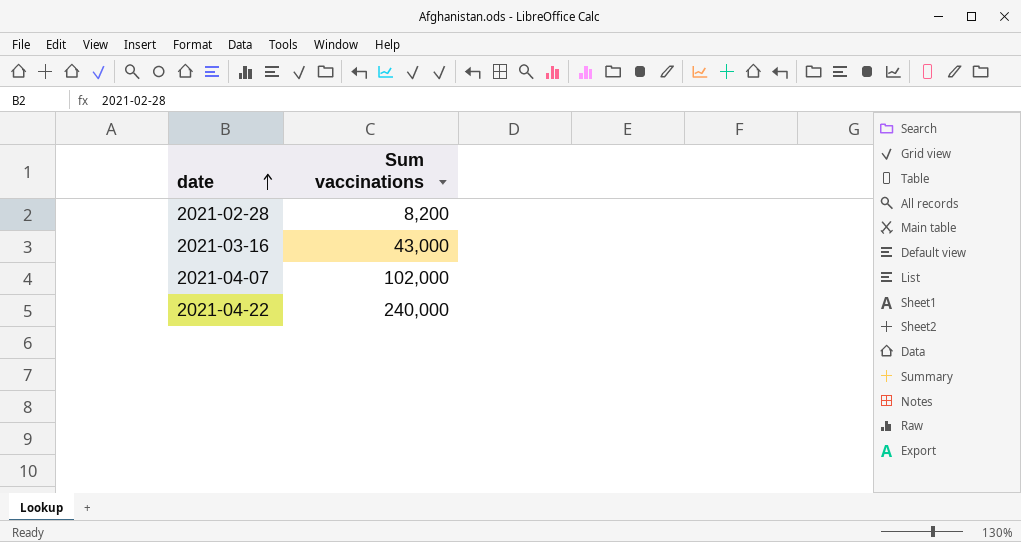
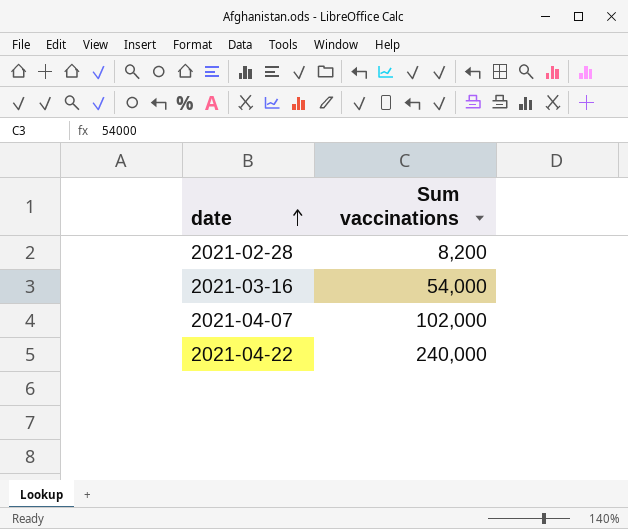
2021-03-16 | Sum vaccinations: 43,000 -> 54,000

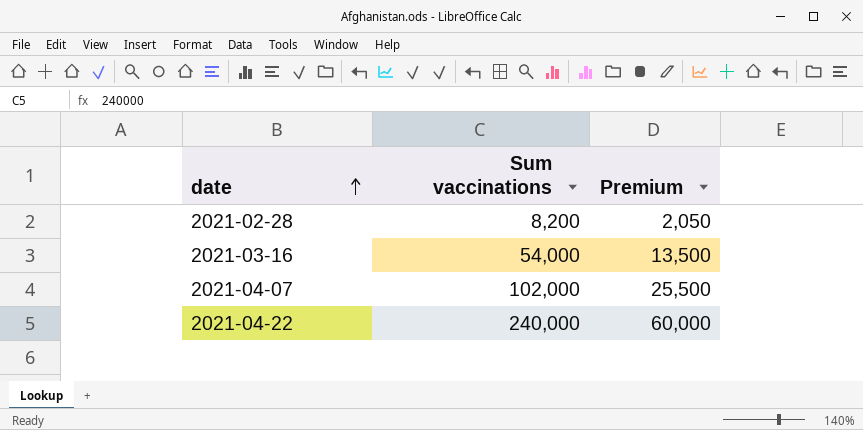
column Premium | formula: none -> [Sum vaccinations] * 0.25

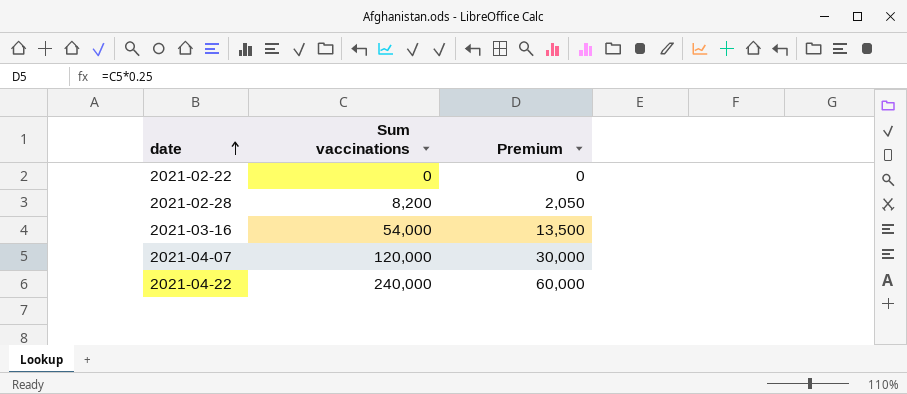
row 2021-02-22: none -> 0 | 0
2021-04-07 | Sum vaccinations: 102,000 -> 120,000
2021-04-07 | Premium: 25,500 -> 30,000

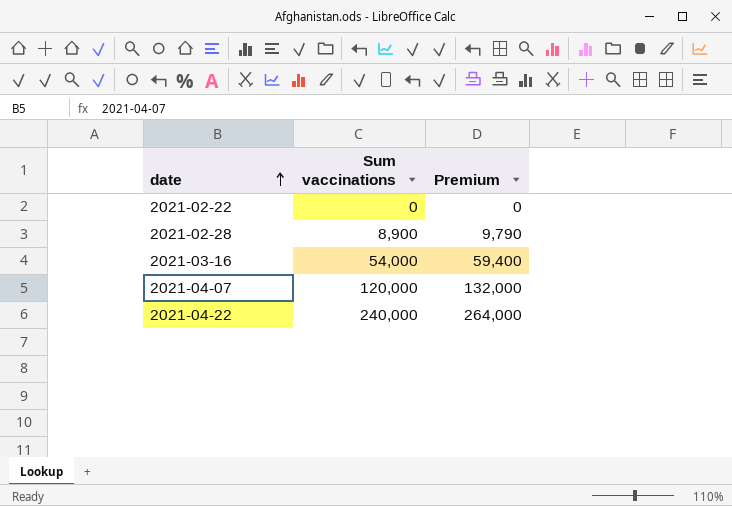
column Premium | formula: [Sum vaccinations] * 0.25 -> [Sum vaccinations] * 1.1
2021-02-28 | Sum vaccinations: 8,200 -> 8,900

